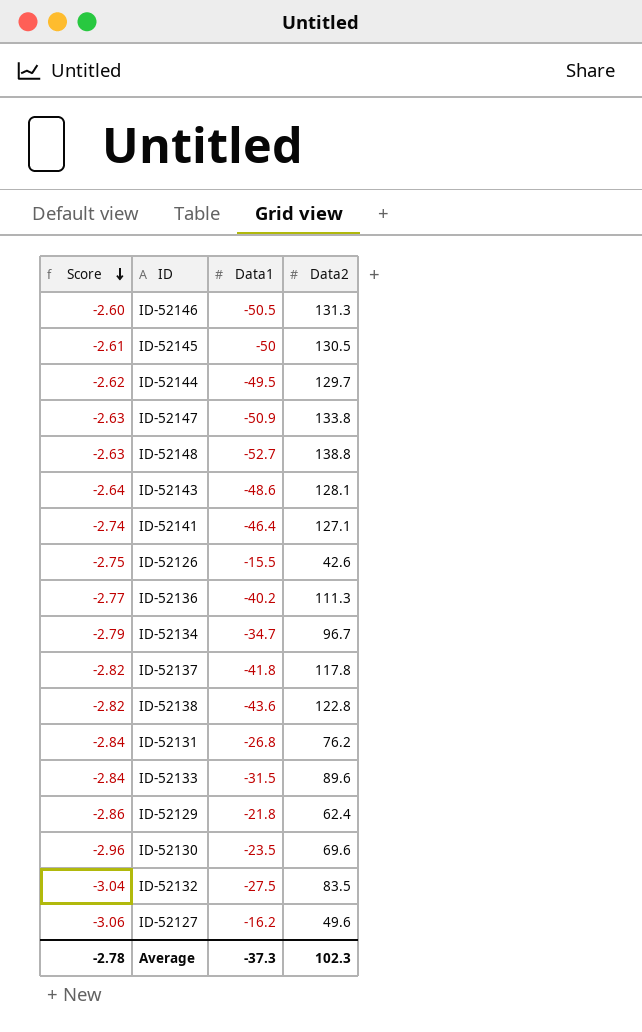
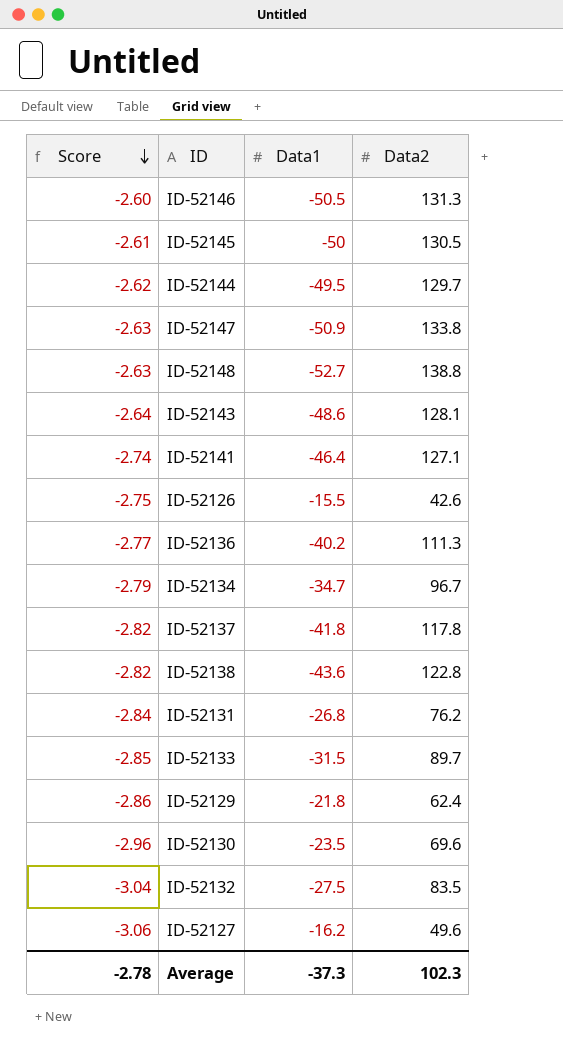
ID-52133 | Score: -2.84 -> -2.85
ID-52133 | Data2: 89.6 -> 89.7

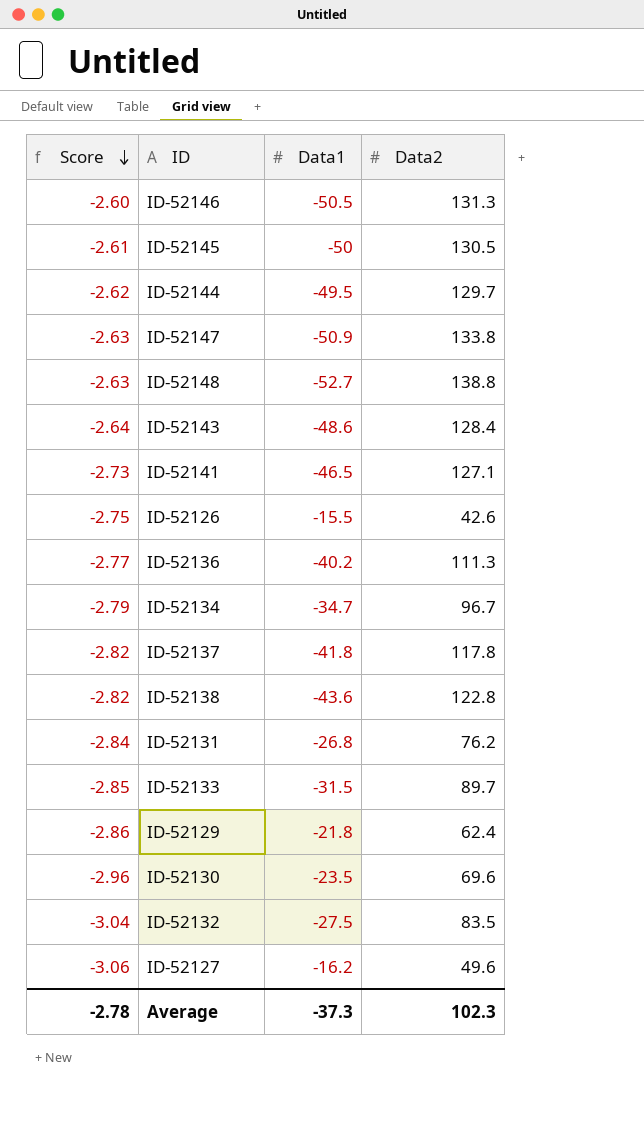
ID-52143 | Data2: 128.1 -> 128.4
ID-52141 | Score: -2.74 -> -2.73
ID-52141 | Data1: -46.4 -> -46.5

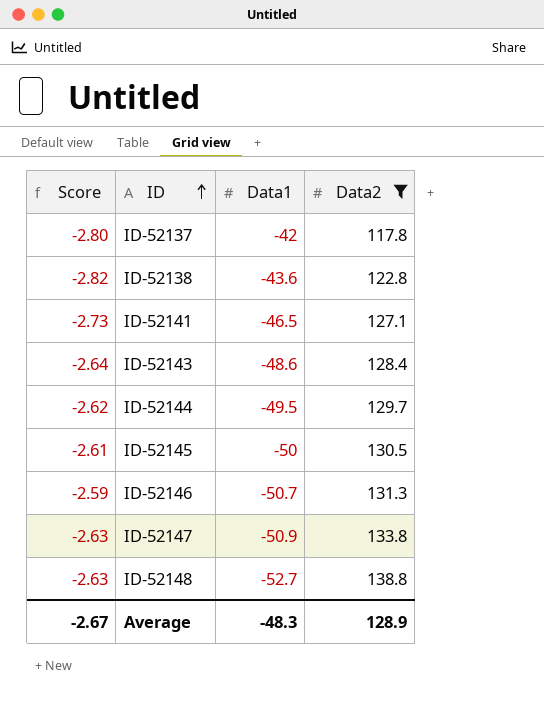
filter: none -> Data2 >= 117.8
row order: Score descending -> ID ascending
ID-52137 | Score: -2.82 -> -2.80
ID-52137 | Data1: -41.8 -> -42
ID-52146 | Score: -2.60 -> -2.59
ID-52146 | Data1: -50.5 -> -50.7
Average | Score: -2.78 -> -2.67
Average | Data1: -37.3 -> -48.3
Average | Data2: 102.3 -> 128.9

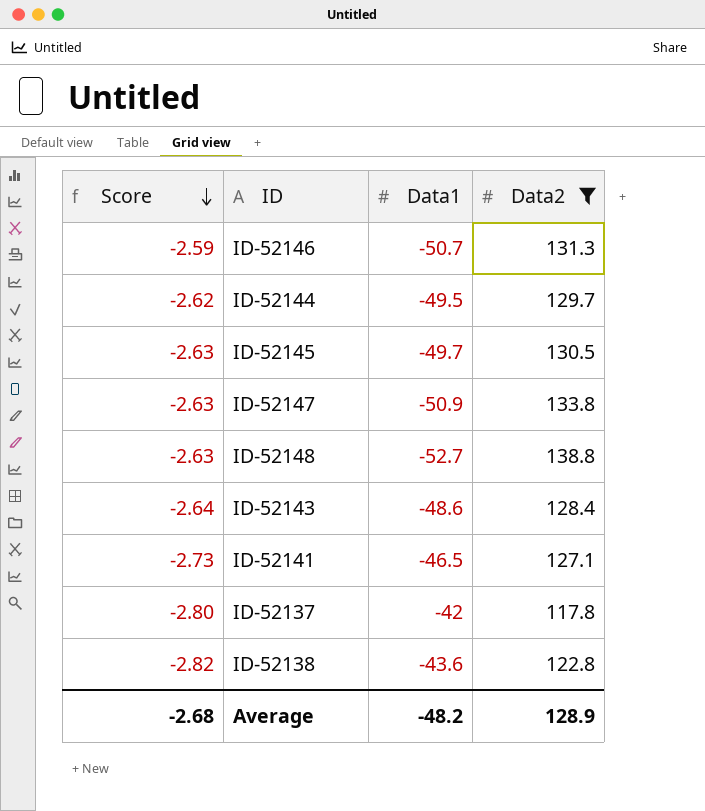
row order: ID ascending -> Score descending
ID-52145 | Score: -2.61 -> -2.63
ID-52145 | Data1: -50 -> -49.7
Average | Score: -2.67 -> -2.68
Average | Data1: -48.3 -> -48.2

